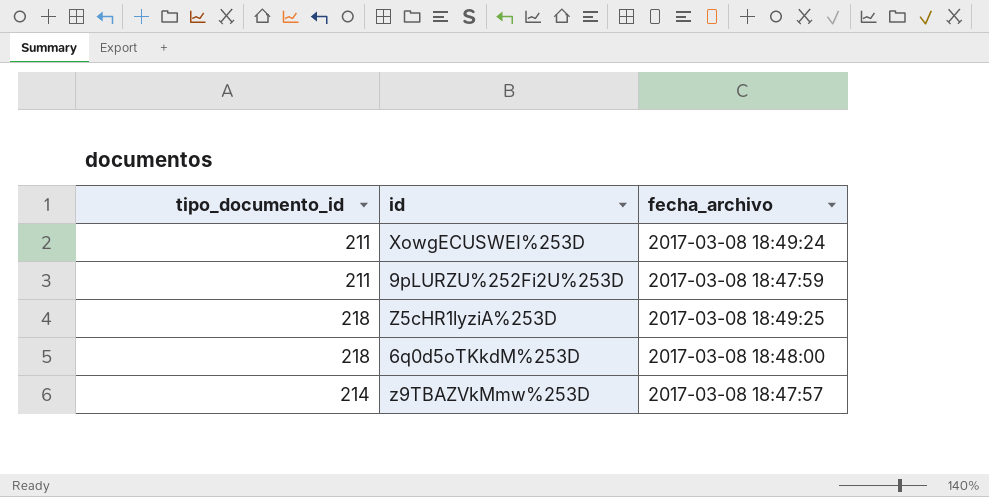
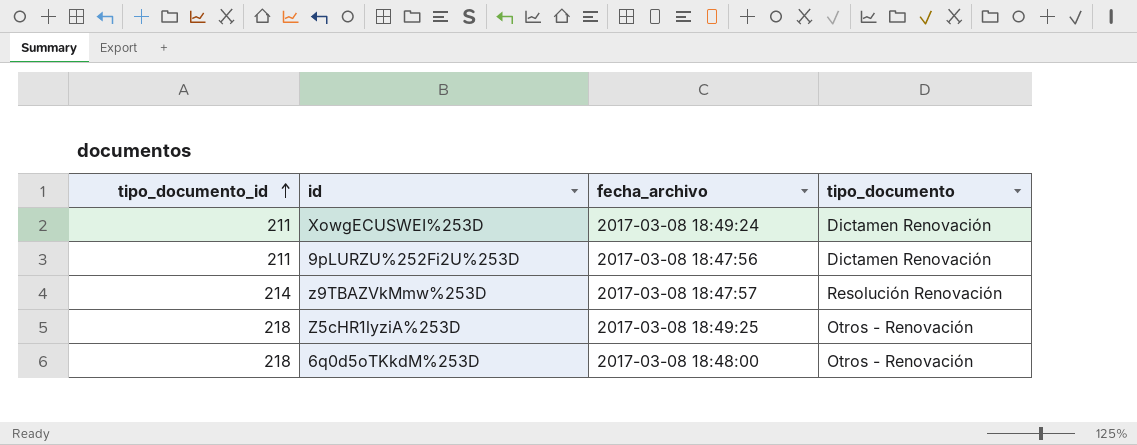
row order: none -> tipo_documento_id ascending
column tipo_documento | position: none -> 4
9pLURZU%252Fi2U%253D | fecha_archivo: 2017-03-08 18:47:59 -> 2017-03-08 18:47:56

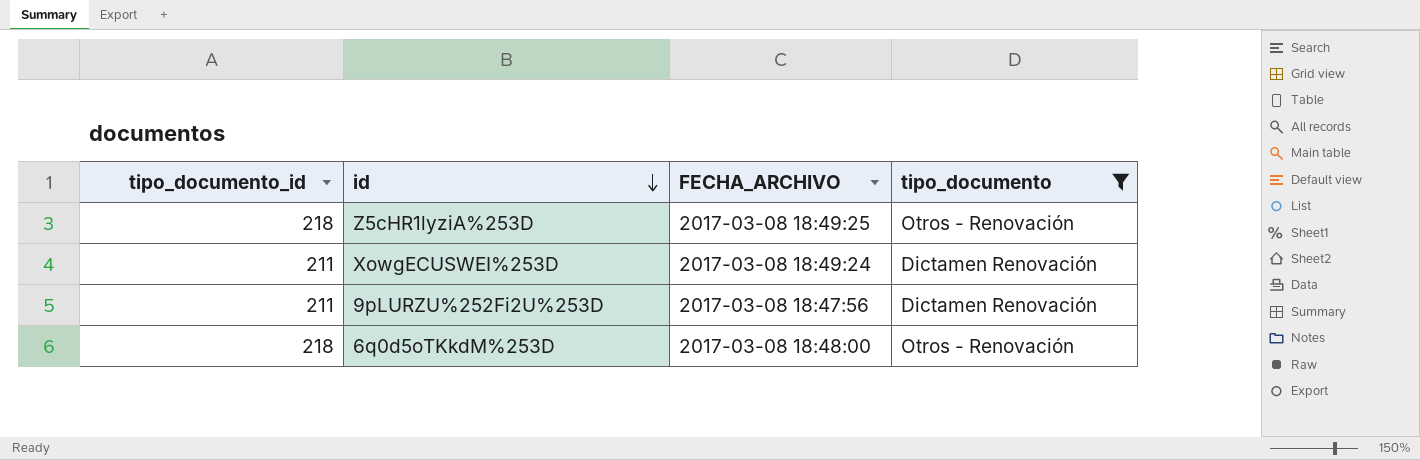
filter: none -> tipo_documento != Resolución Renovación
row order: tipo_documento_id ascending -> id descending
column name: fecha_archivo -> FECHA_ARCHIVO

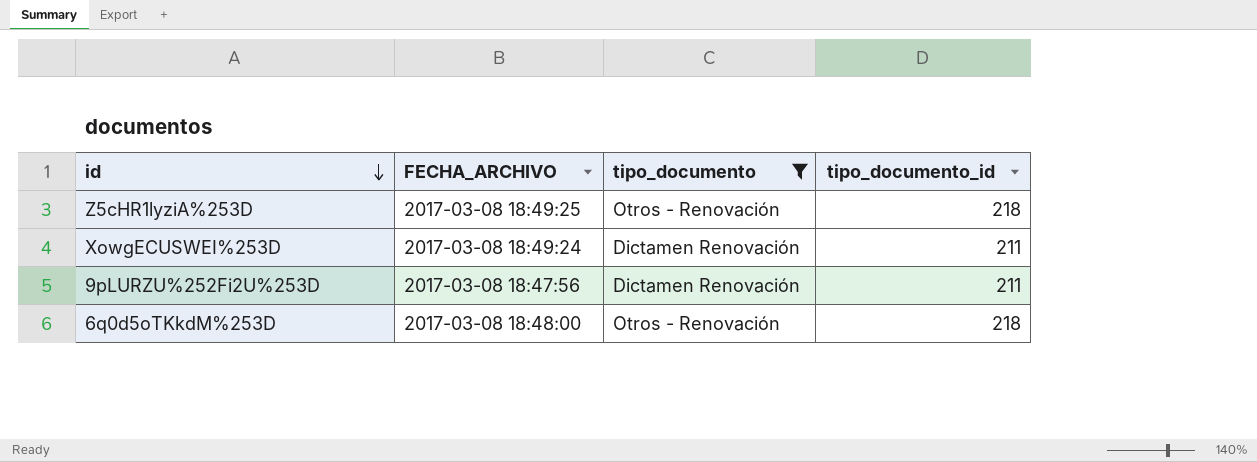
column tipo_documento_id | position: 1 -> 4

